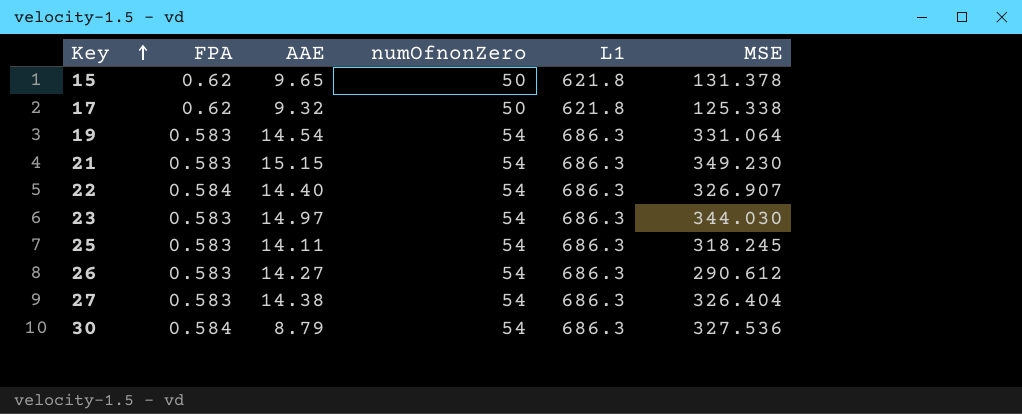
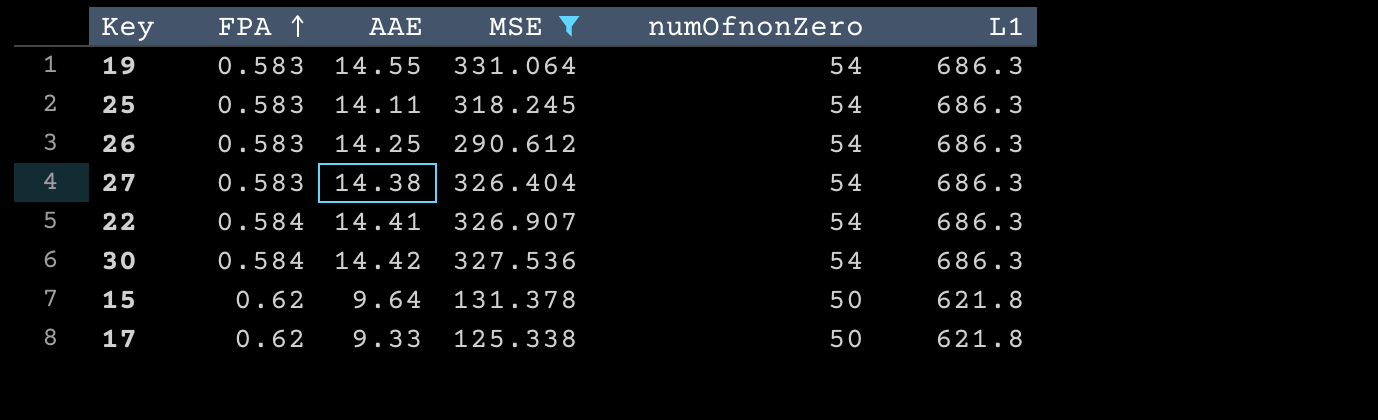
filter: none -> MSE <= 331.064
row order: Key ascending -> FPA ascending
column MSE | position: 6 -> 4
19 | AAE: 14.54 -> 14.55
26 | AAE: 14.27 -> 14.25
22 | AAE: 14.40 -> 14.41
30 | AAE: 8.79 -> 14.42
15 | AAE: 9.65 -> 9.64
17 | AAE: 9.32 -> 9.33

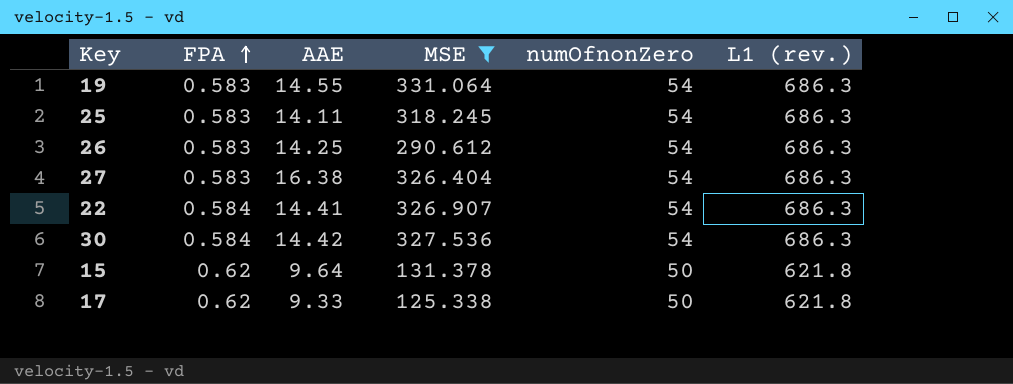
column name: L1 -> L1 (rev.)
27 | AAE: 14.38 -> 16.38

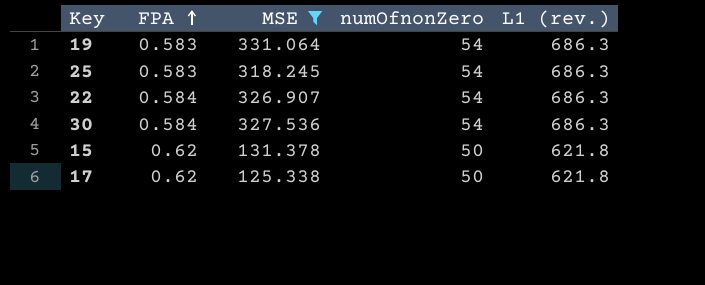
column AAE | position: 3 -> none
row 26: 0.583 | 14.25 | 290.612 | 54 | 686.3 -> none
row 27: 0.583 | 16.38 | 326.404 | 54 | 686.3 -> none

